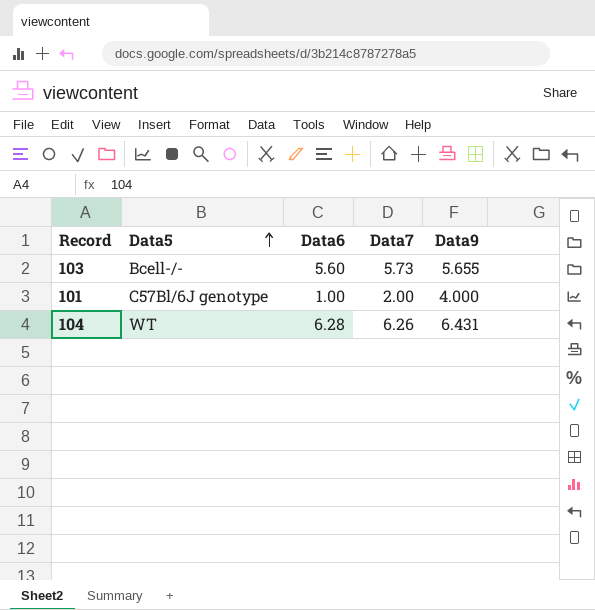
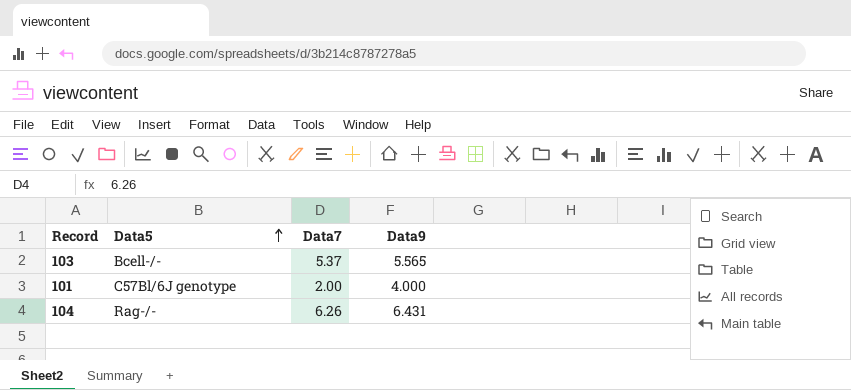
column Data6 | position: 3 -> none
103 | Data7: 5.73 -> 5.37
103 | Data9: 5.655 -> 5.565
104 | Data5: WT -> Rag-/-

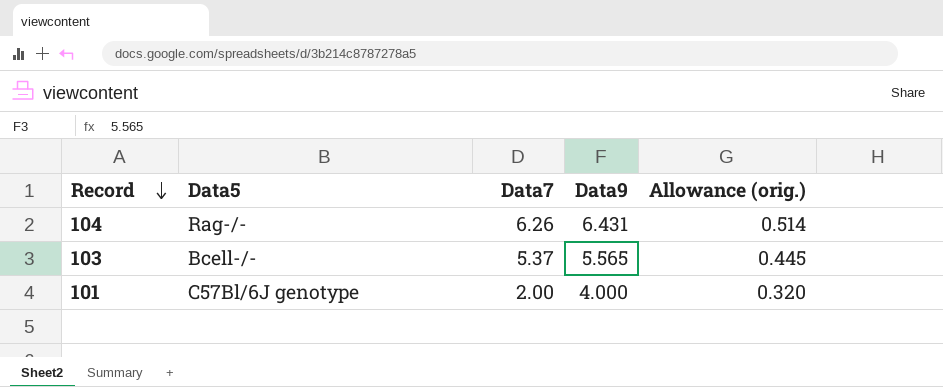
row order: Data5 ascending -> Record descending
column Allowance (orig.) | formula: none -> [Data9] * 0.08

